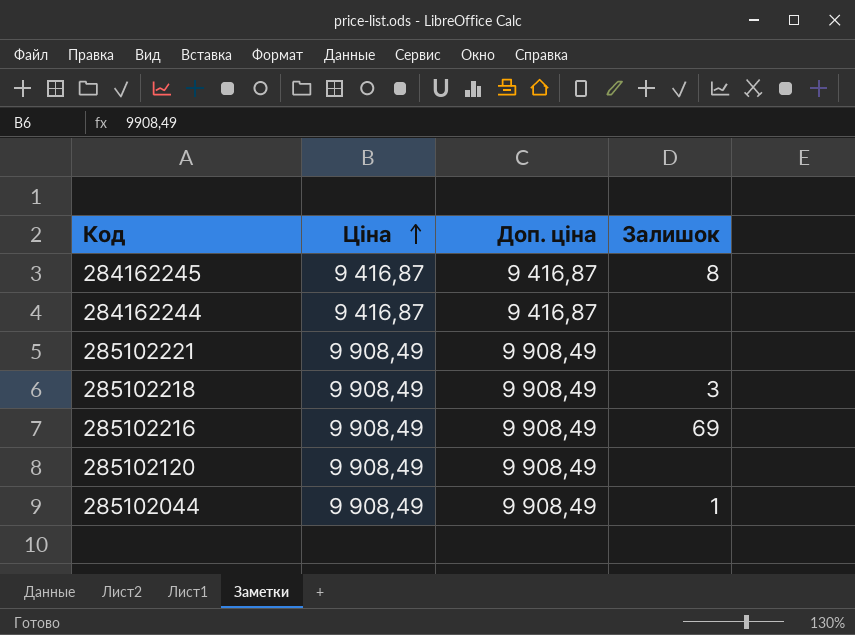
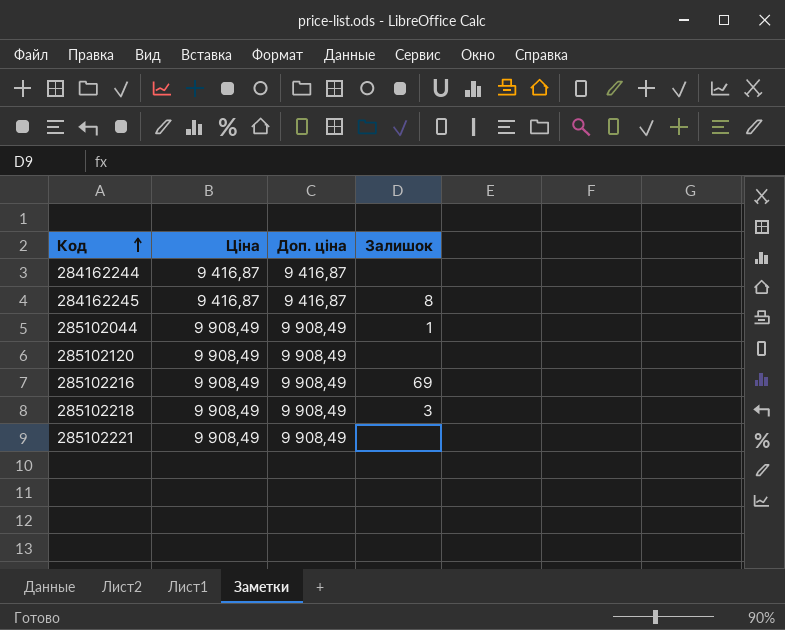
row order: Ціна ascending -> Код ascending

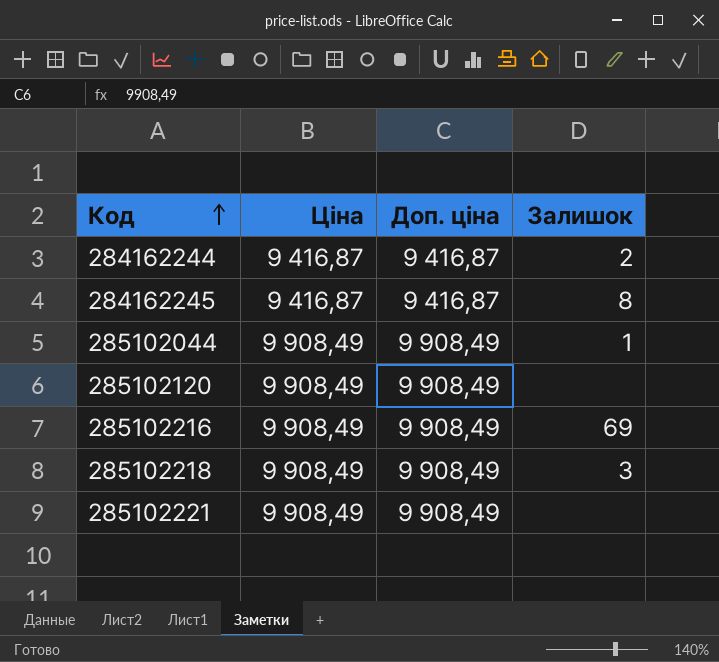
284162244 | Залишок: none -> 2

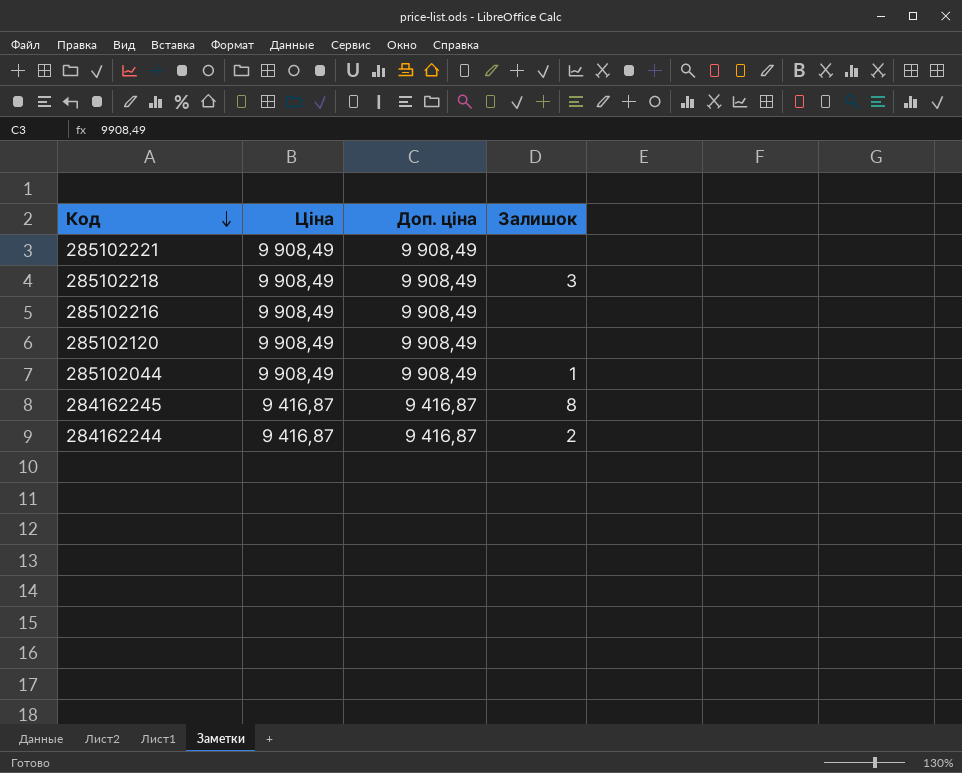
row order: Код ascending -> Код descending
285102216 | Залишок: 69 -> none

